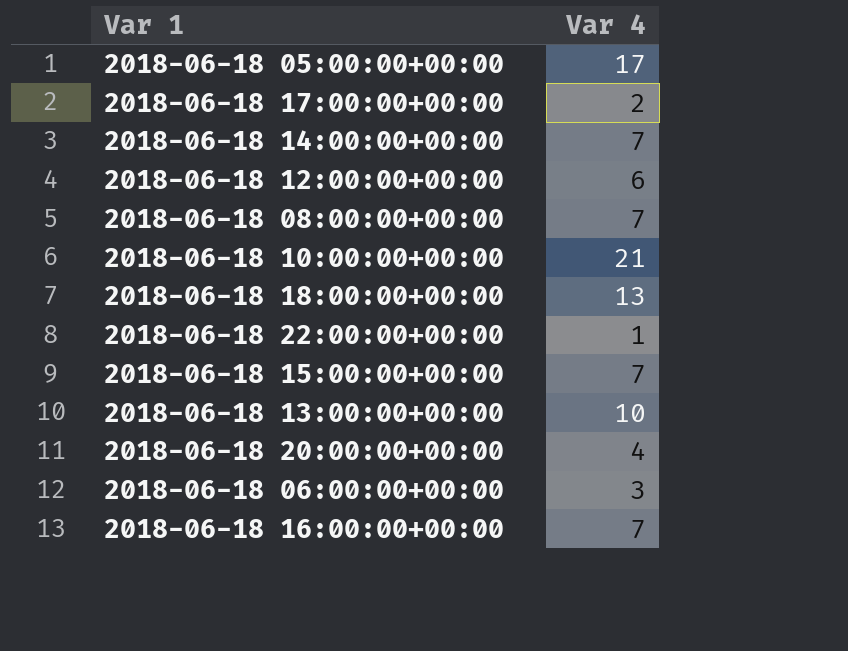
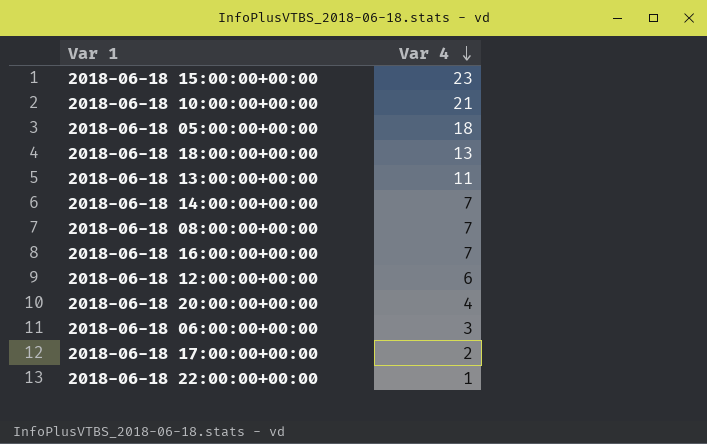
row order: none -> Var 4 descending
2018-06-18 15:00:00+00:00 | Var 4: 7 -> 23
2018-06-18 05:00:00+00:00 | Var 4: 17 -> 18
2018-06-18 13:00:00+00:00 | Var 4: 10 -> 11

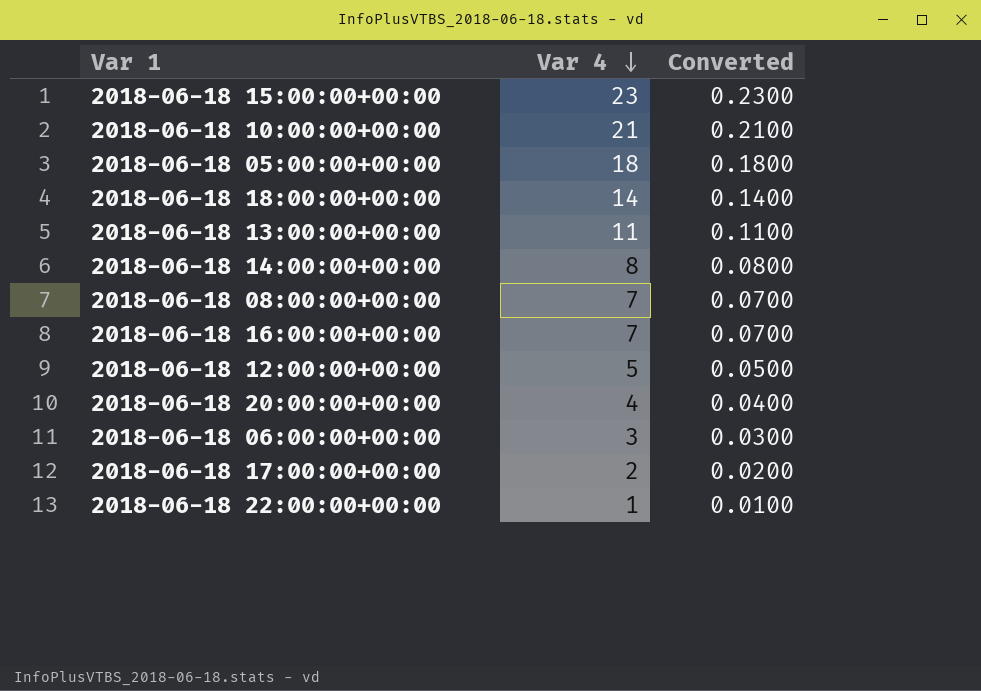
column Converted | formula: none -> [Var 4] * 0.01
2018-06-18 18:00:00+00:00 | Var 4: 13 -> 14
2018-06-18 14:00:00+00:00 | Var 4: 7 -> 8
2018-06-18 12:00:00+00:00 | Var 4: 6 -> 5

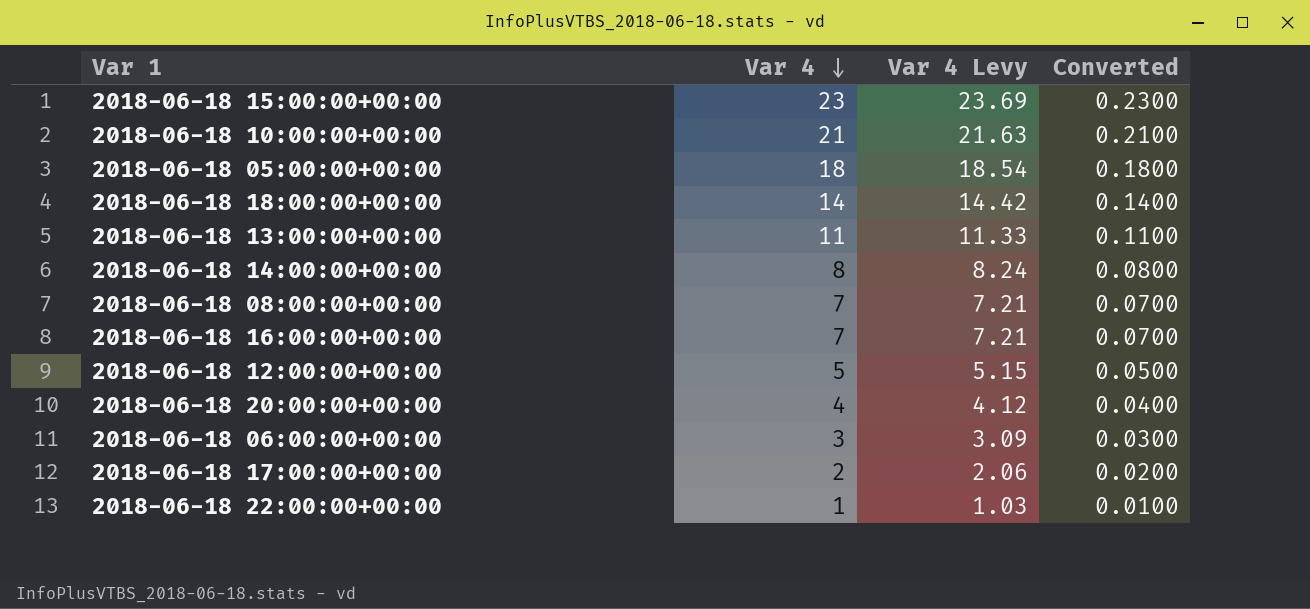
column Var 4 Levy | formula: none -> [Var 4] * 1.03

